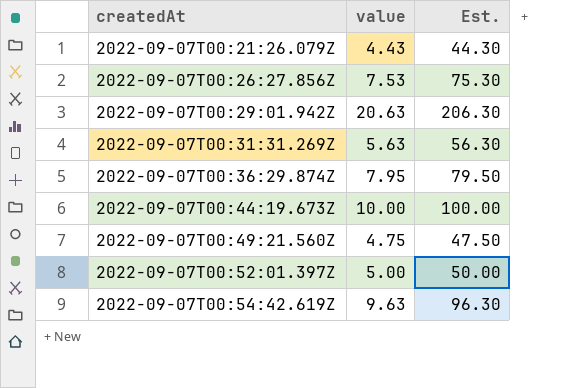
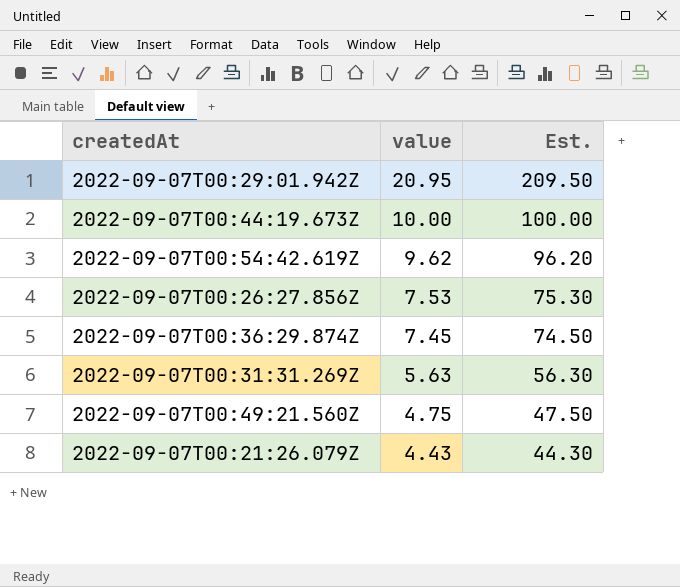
row order: createdAt ascending -> value descending
row 2022-09-07T00:52:01.397Z: 5.00 | 50.00 -> none
2022-09-07T00:29:01.942Z | value: 20.63 -> 20.95
2022-09-07T00:29:01.942Z | Est.: 206.30 -> 209.50
2022-09-07T00:54:42.619Z | value: 9.63 -> 9.62
2022-09-07T00:54:42.619Z | Est.: 96.30 -> 96.20
2022-09-07T00:36:29.874Z | value: 7.95 -> 7.45
2022-09-07T00:36:29.874Z | Est.: 79.50 -> 74.50

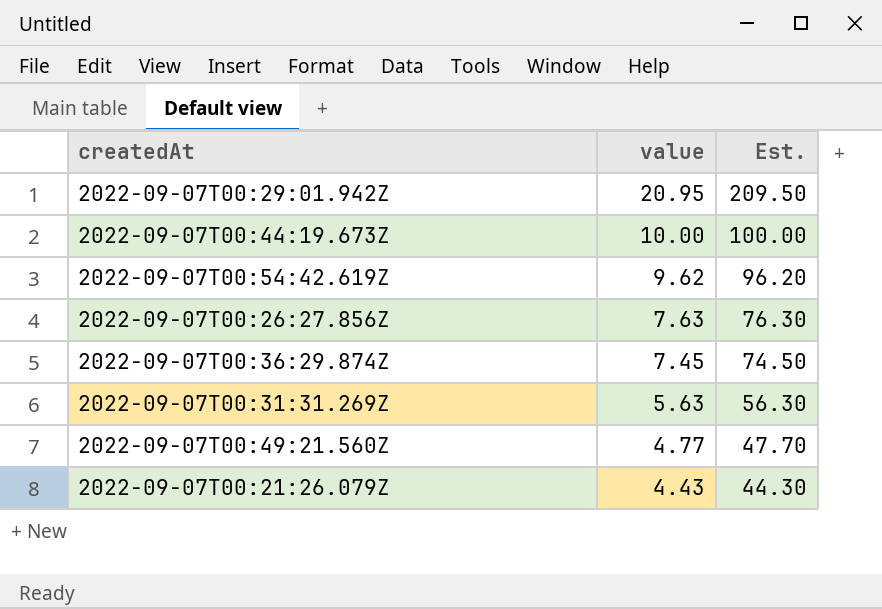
2022-09-07T00:26:27.856Z | value: 7.53 -> 7.63
2022-09-07T00:26:27.856Z | Est.: 75.30 -> 76.30
2022-09-07T00:49:21.560Z | value: 4.75 -> 4.77
2022-09-07T00:49:21.560Z | Est.: 47.50 -> 47.70

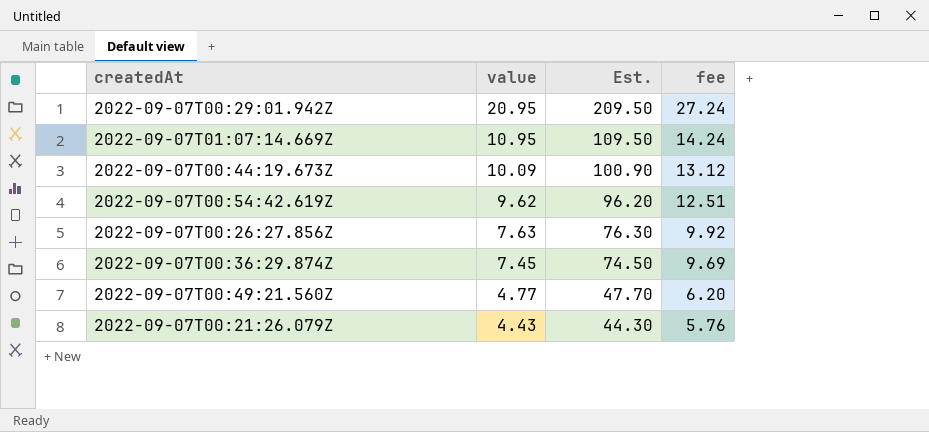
column fee | formula: none -> [value] * 1.3
row 2022-09-07T00:31:31.269Z: 5.63 | 56.30 -> none
row 2022-09-07T01:07:14.669Z: none -> 10.95 | 109.50 | 14.24
2022-09-07T00:44:19.673Z | value: 10.00 -> 10.09
2022-09-07T00:44:19.673Z | Est.: 100.00 -> 100.90

